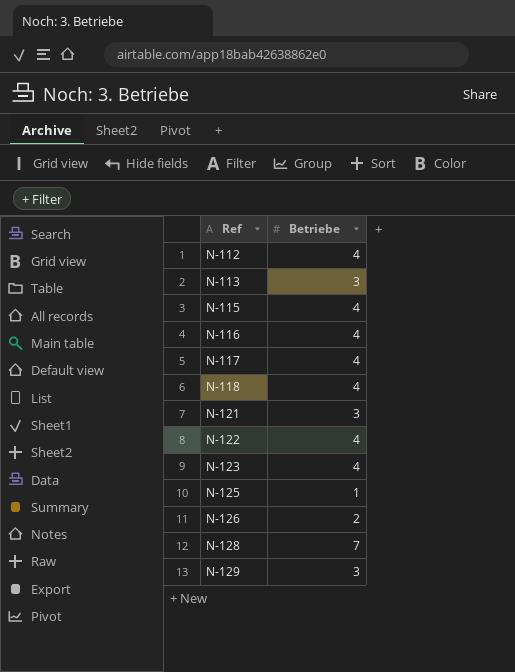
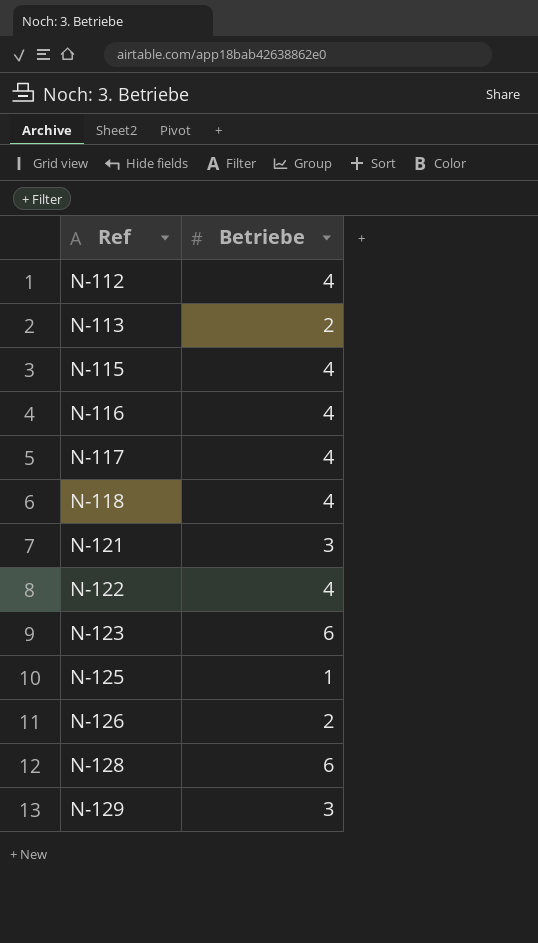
N-113 | Betriebe: 3 -> 2
N-123 | Betriebe: 4 -> 6
N-128 | Betriebe: 7 -> 6

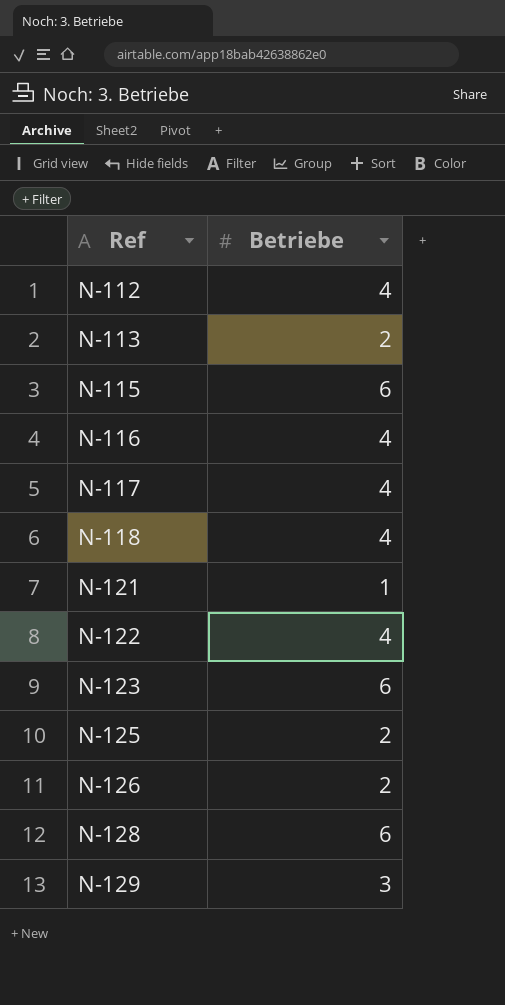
N-115 | Betriebe: 4 -> 6
N-121 | Betriebe: 3 -> 1
N-125 | Betriebe: 1 -> 2

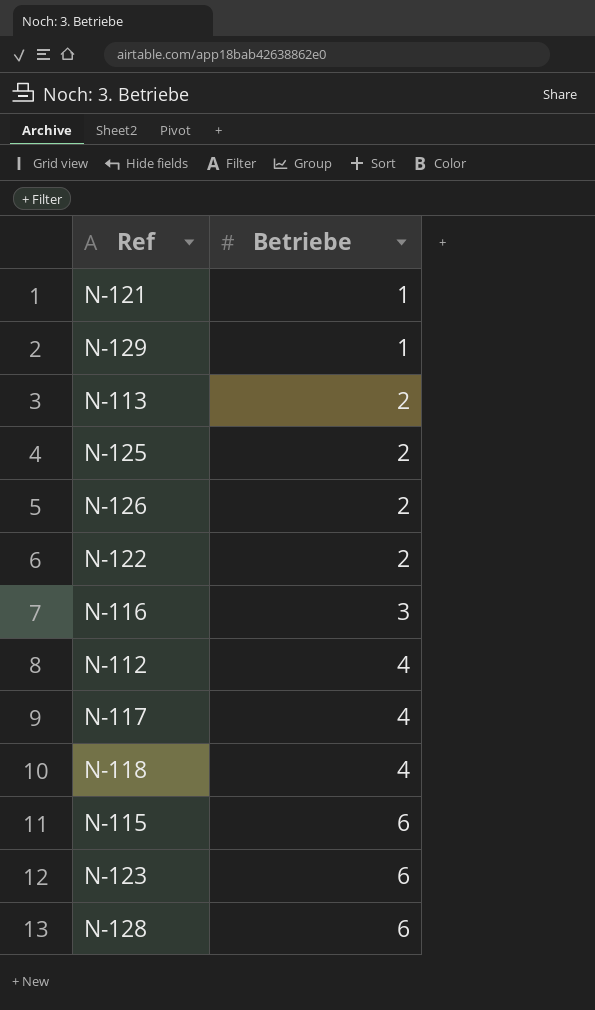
row order: Ref ascending -> Betriebe ascending
N-129 | Betriebe: 3 -> 1
N-122 | Betriebe: 4 -> 2
N-116 | Betriebe: 4 -> 3

